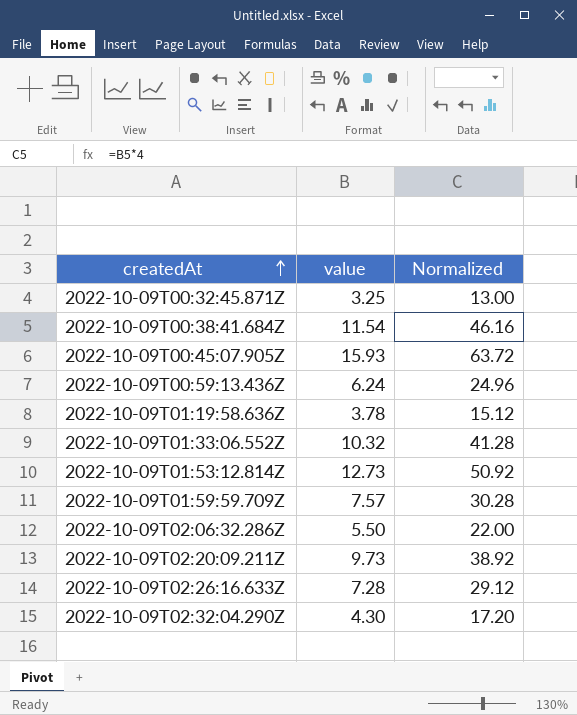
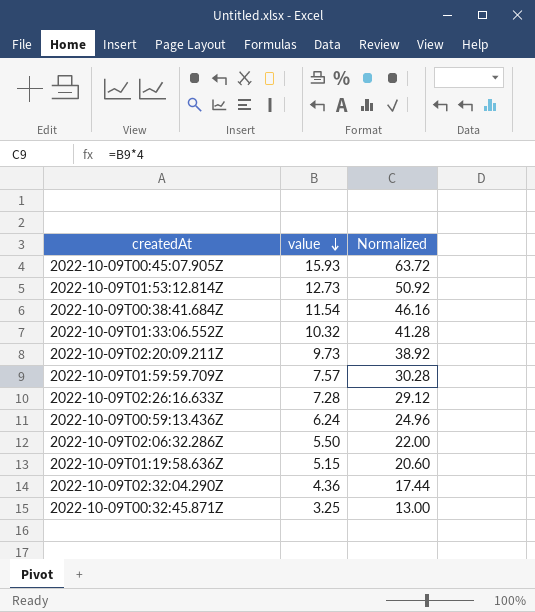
row order: createdAt ascending -> value descending
2022-10-09T01:19:58.636Z | value: 3.78 -> 5.15
2022-10-09T01:19:58.636Z | Normalized: 15.12 -> 20.60
2022-10-09T02:32:04.290Z | value: 4.30 -> 4.36
2022-10-09T02:32:04.290Z | Normalized: 17.20 -> 17.44

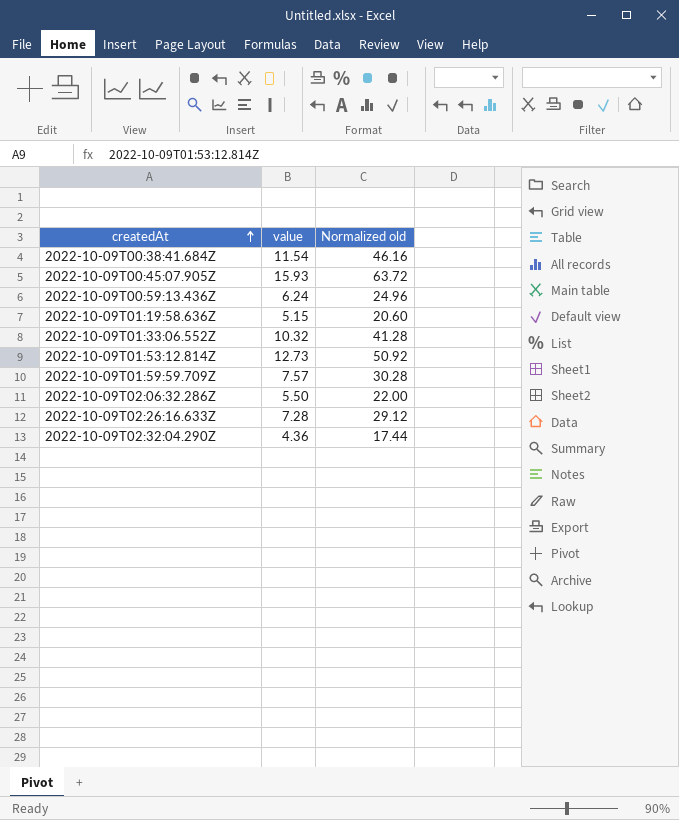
row order: value descending -> createdAt ascending
column name: Normalized -> Normalized old
row 2022-10-09T02:20:09.211Z: 9.73 | 38.92 -> none
row 2022-10-09T00:32:45.871Z: 3.25 | 13.00 -> none

